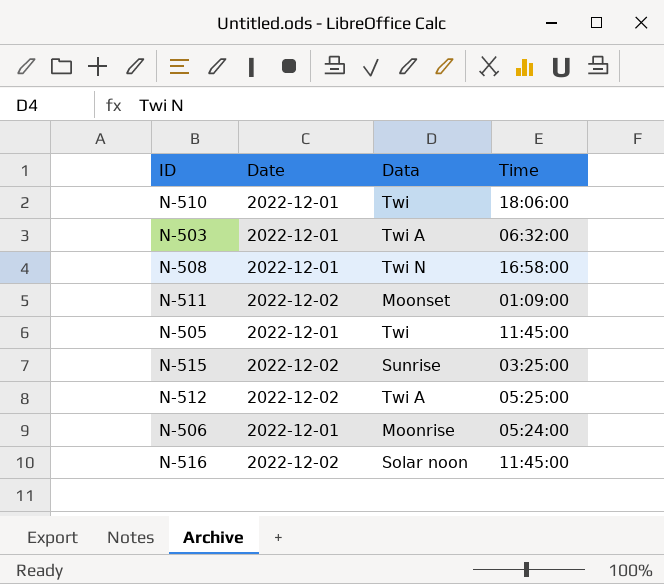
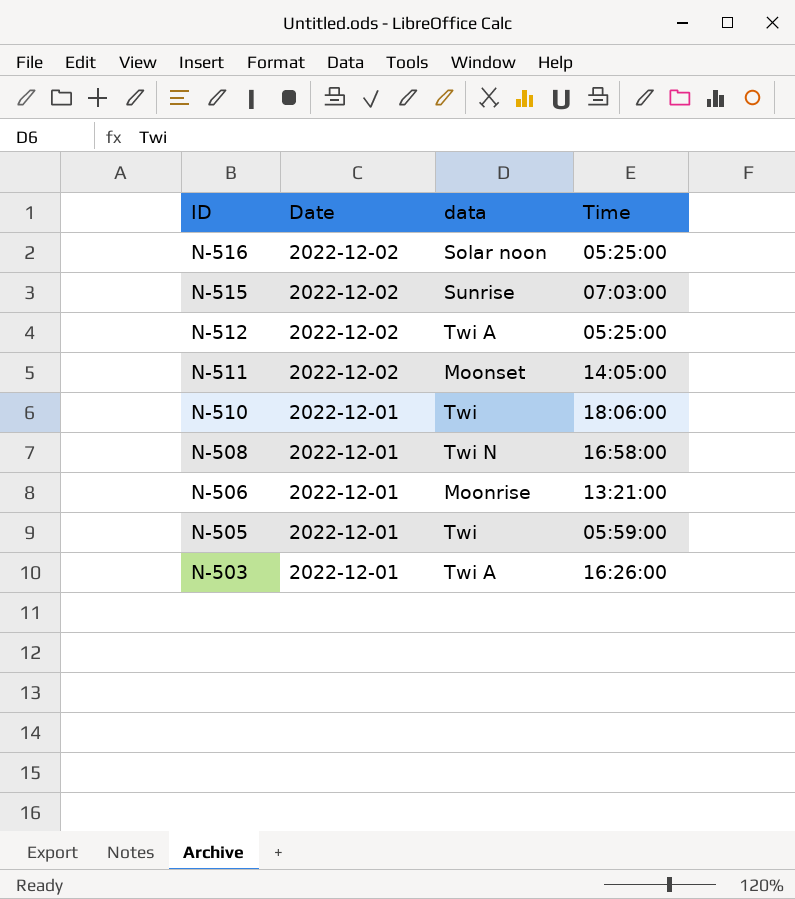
row order: none -> ID descending
column name: Data -> data
N-516 | Time: 11:45:00 -> 05:25:00
N-515 | Time: 03:25:00 -> 07:03:00
N-511 | Time: 01:09:00 -> 14:05:00
N-506 | Time: 05:24:00 -> 13:21:00
N-505 | Time: 11:45:00 -> 05:59:00
N-503 | Time: 06:32:00 -> 16:26:00

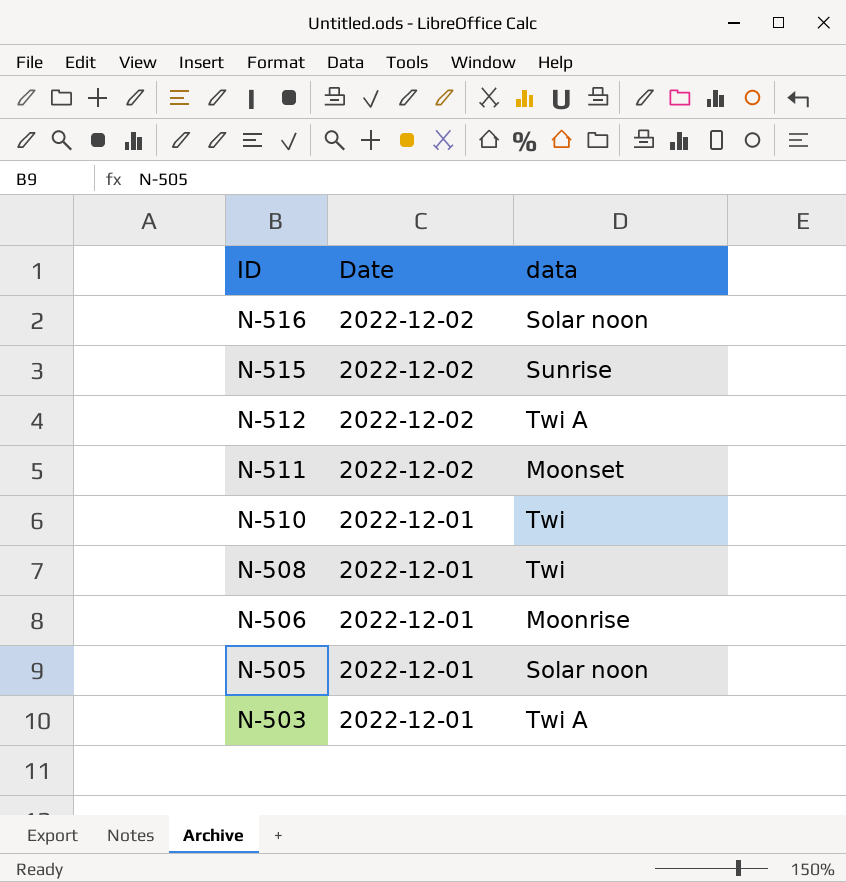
column Time | position: 4 -> none
N-508 | data: Twi N -> Twi
N-505 | data: Twi -> Solar noon

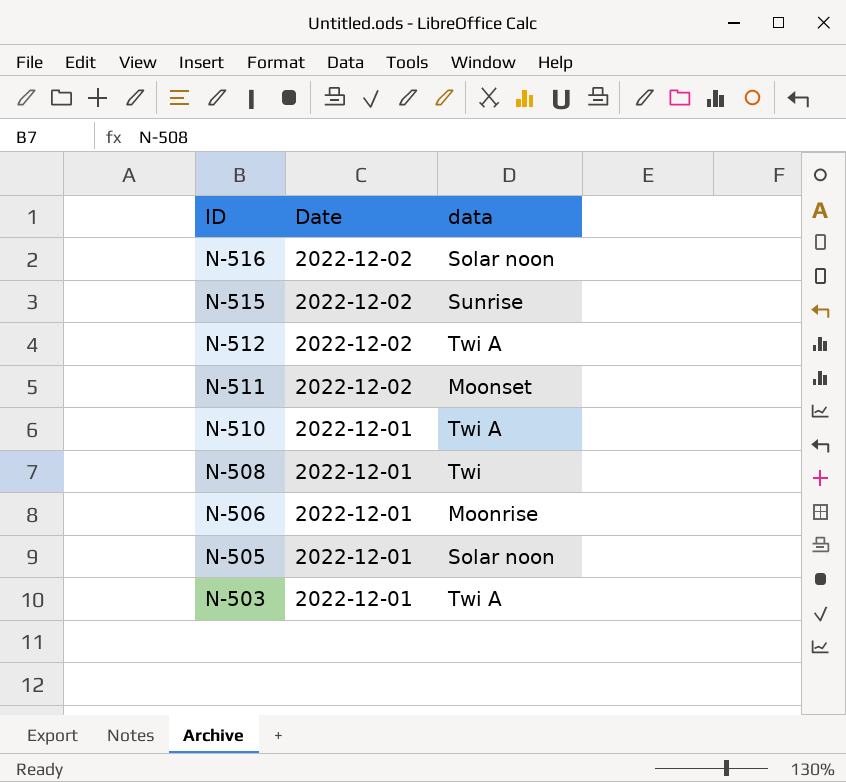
N-510 | data: Twi -> Twi A

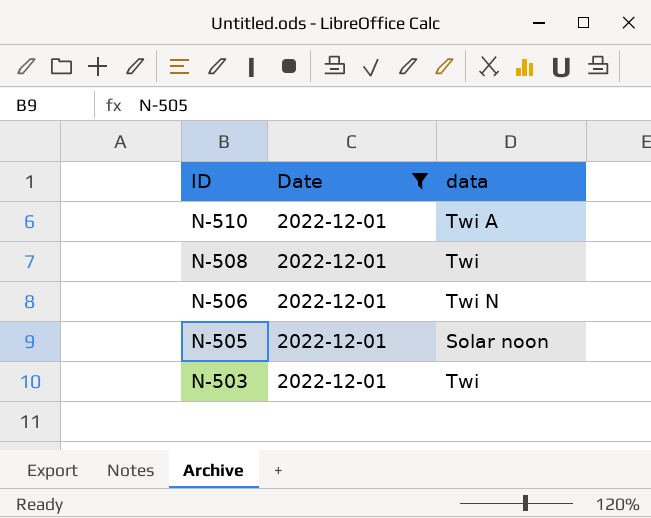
filter: none -> Date = 2022-12-01
N-506 | data: Moonrise -> Twi N
N-503 | data: Twi A -> Twi

